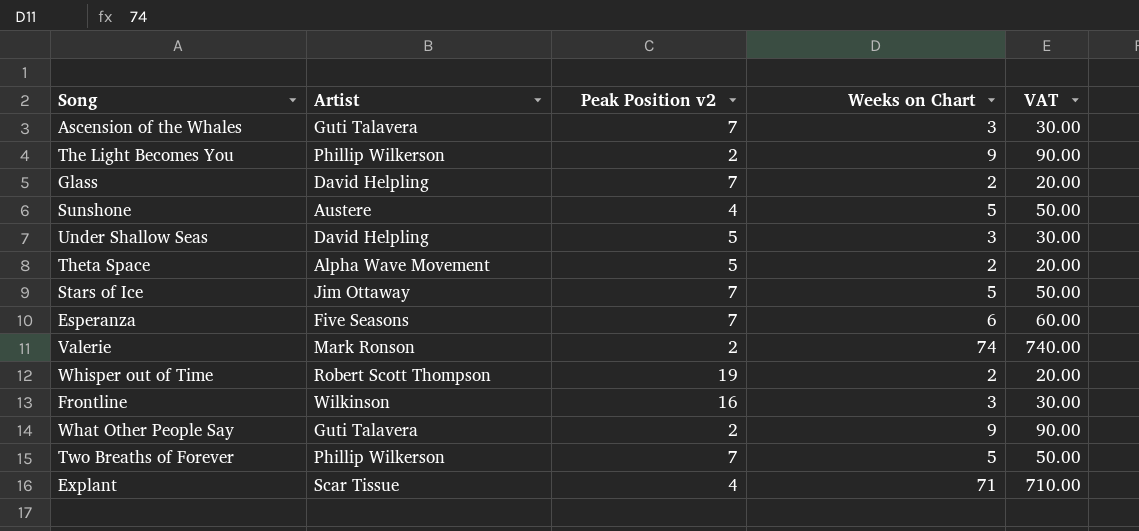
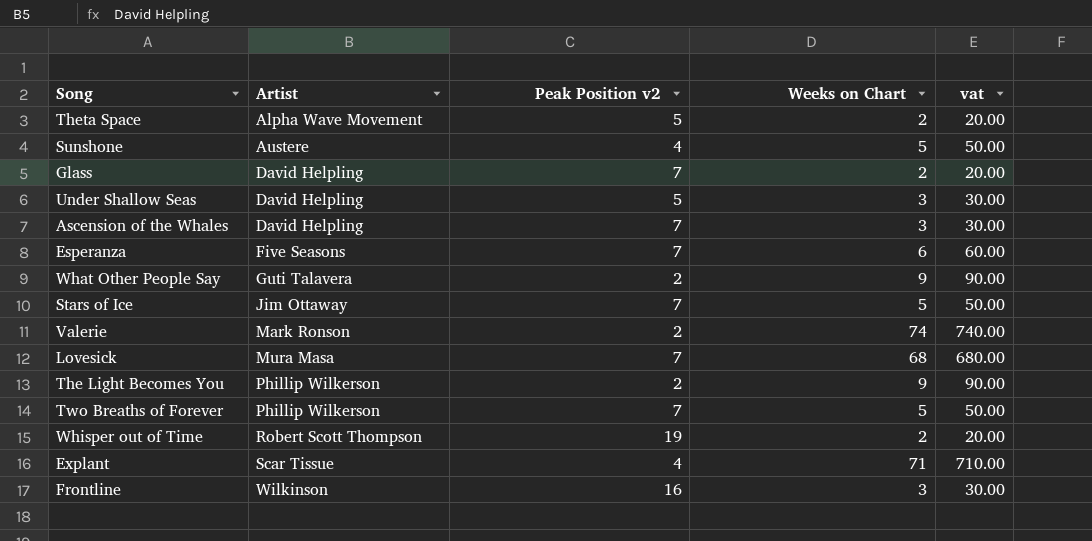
row order: none -> Artist ascending
column name: VAT -> vat
Ascension of the Whales | Artist: Guti Talavera -> David Helpling
row Lovesick: none -> Mura Masa | 7 | 68 | 680.00

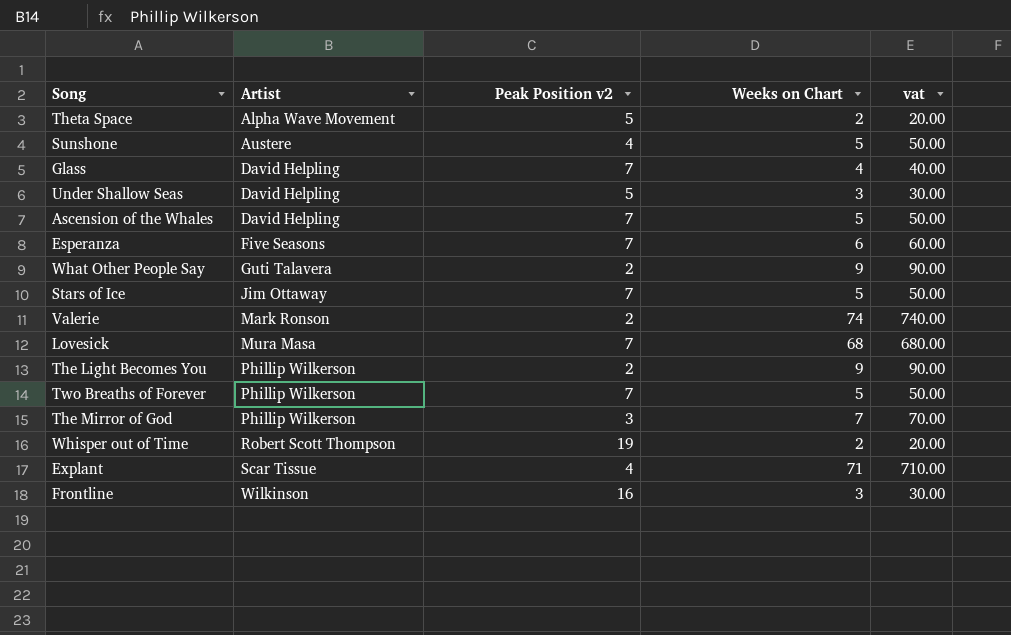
Glass | Weeks on Chart: 2 -> 4
Glass | vat: 20.00 -> 40.00
Ascension of the Whales | Weeks on Chart: 3 -> 5
Ascension of the Whales | vat: 30.00 -> 50.00
row The Mirror of God: none -> Phillip Wilkerson | 3 | 7 | 70.00

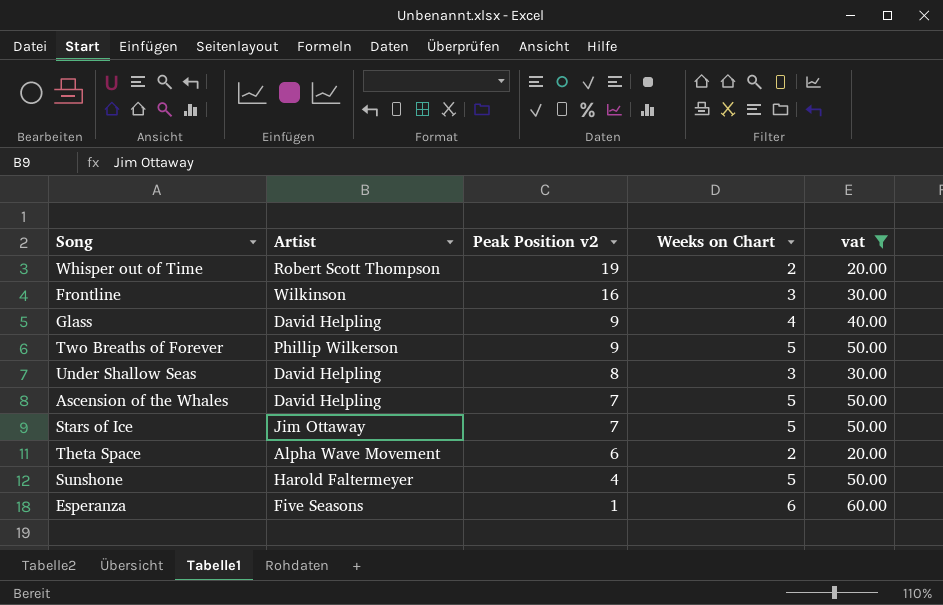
filter: none -> vat <= 60.00
row order: Artist ascending -> Peak Position v2 descending
Glass | Peak Position v2: 7 -> 9
Two Breaths of Forever | Peak Position v2: 7 -> 9
Under Shallow Seas | Peak Position v2: 5 -> 8
Theta Space | Peak Position v2: 5 -> 6
Sunshone | Artist: Austere -> Harold Faltermeyer
Esperanza | Peak Position v2: 7 -> 1

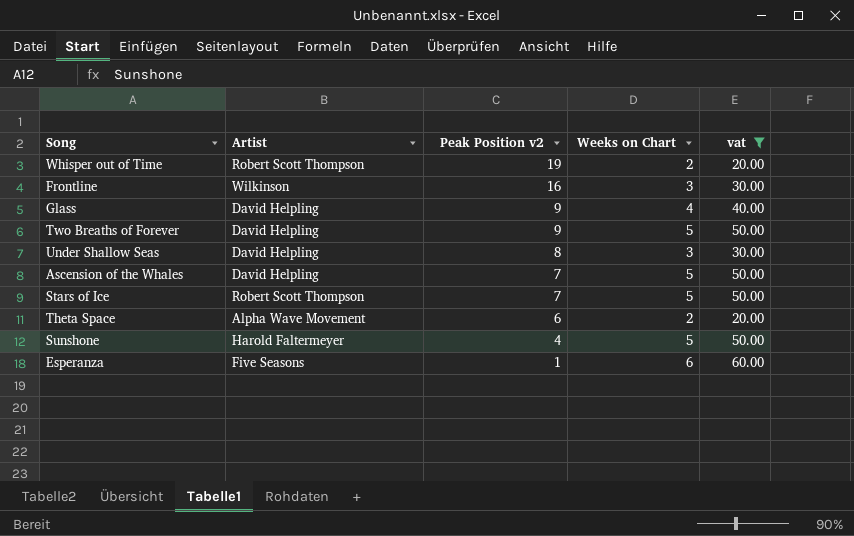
Two Breaths of Forever | Artist: Phillip Wilkerson -> David Helpling
Stars of Ice | Artist: Jim Ottaway -> Robert Scott Thompson

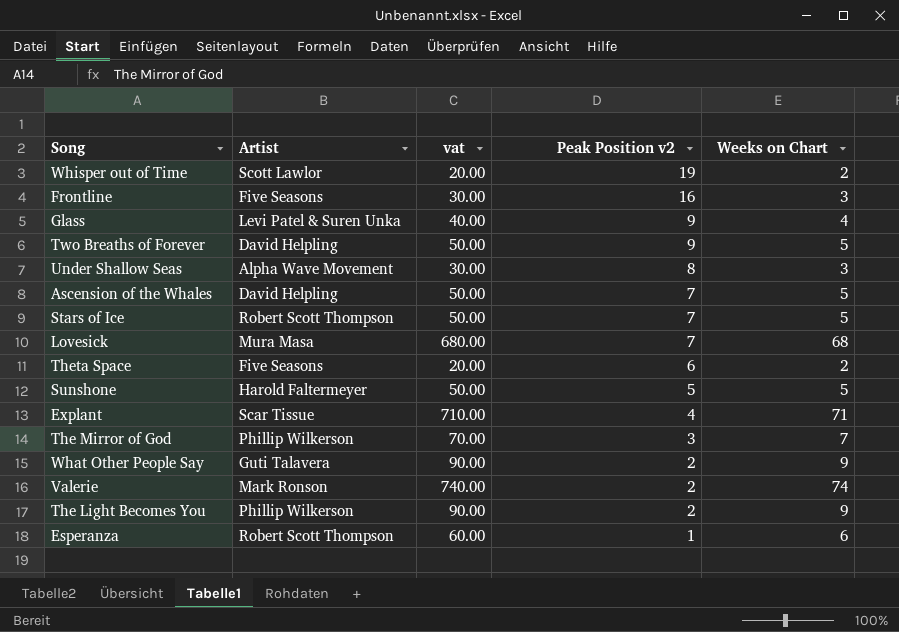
filter: vat <= 60.00 -> none
column vat | position: 5 -> 3
Whisper out of Time | Artist: Robert Scott Thompson -> Scott Lawlor
Frontline | Artist: Wilkinson -> Five Seasons
Glass | Artist: David Helpling -> Levi Patel & Suren Unka
Under Shallow Seas | Artist: David Helpling -> Alpha Wave Movement
Theta Space | Artist: Alpha Wave Movement -> Five Seasons
Sunshone | Peak Position v2: 4 -> 5
Esperanza | Artist: Five Seasons -> Robert Scott Thompson

